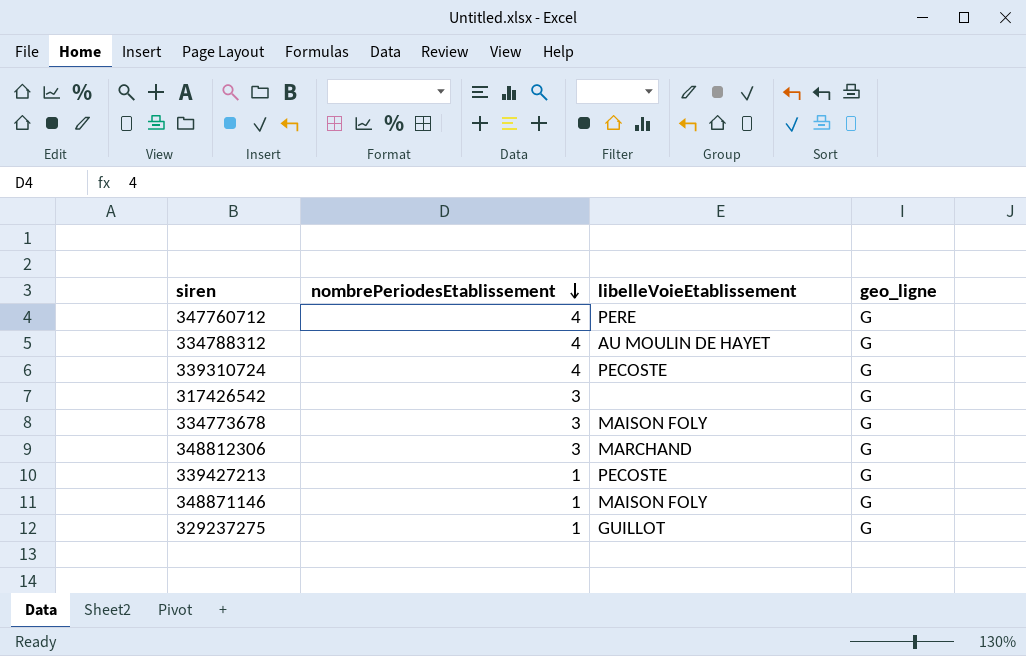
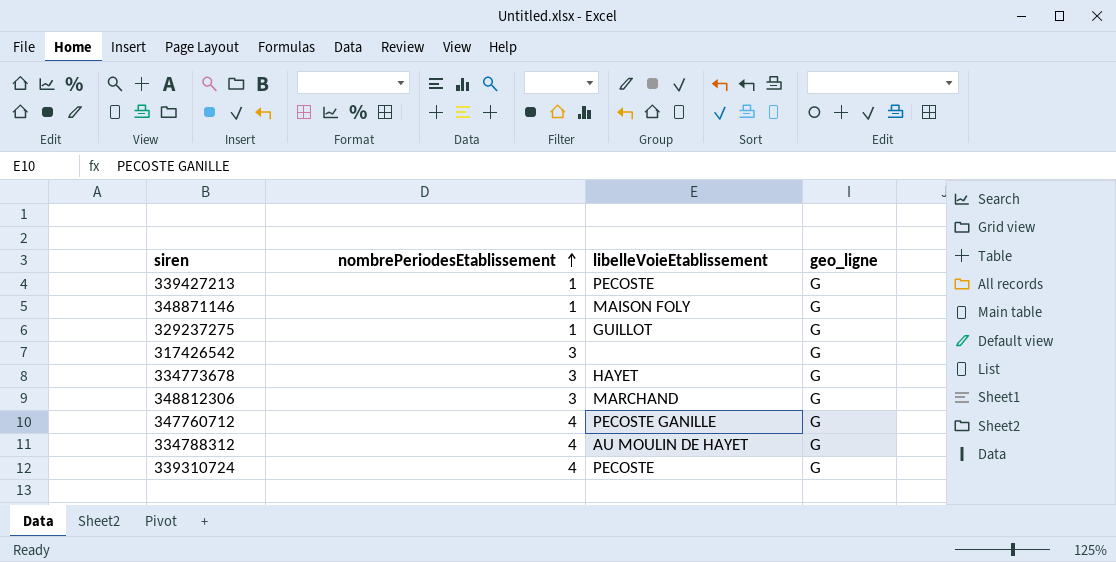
row order: nombrePeriodesEtablissement descending -> nombrePeriodesEtablissement ascending
334773678 | libelleVoieEtablissement: MAISON FOLY -> HAYET
347760712 | libelleVoieEtablissement: PERE -> PECOSTE GANILLE

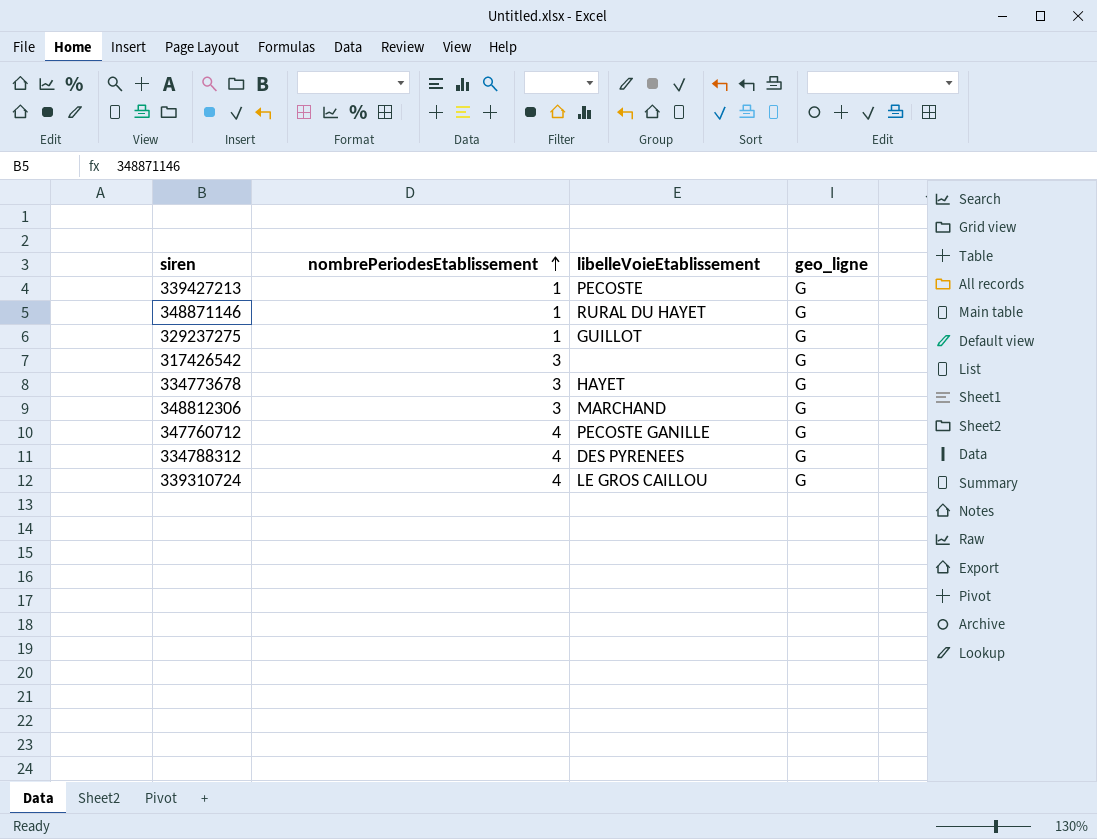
348871146 | libelleVoieEtablissement: MAISON FOLY -> RURAL DU HAYET
334788312 | libelleVoieEtablissement: AU MOULIN DE HAYET -> DES PYRENEES
339310724 | libelleVoieEtablissement: PECOSTE -> LE GROS CAILLOU

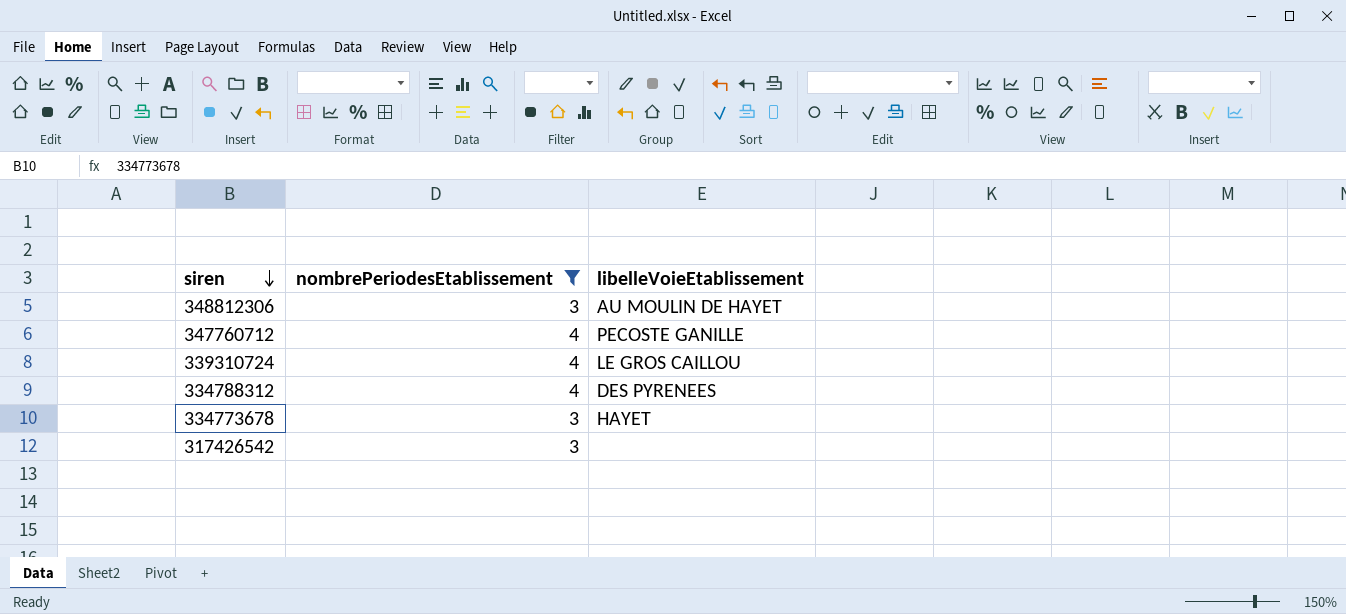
filter: none -> nombrePeriodesEtablissement != 1
row order: nombrePeriodesEtablissement ascending -> siren descending
column geo_ligne | position: 4 -> none
348812306 | libelleVoieEtablissement: MARCHAND -> AU MOULIN DE HAYET

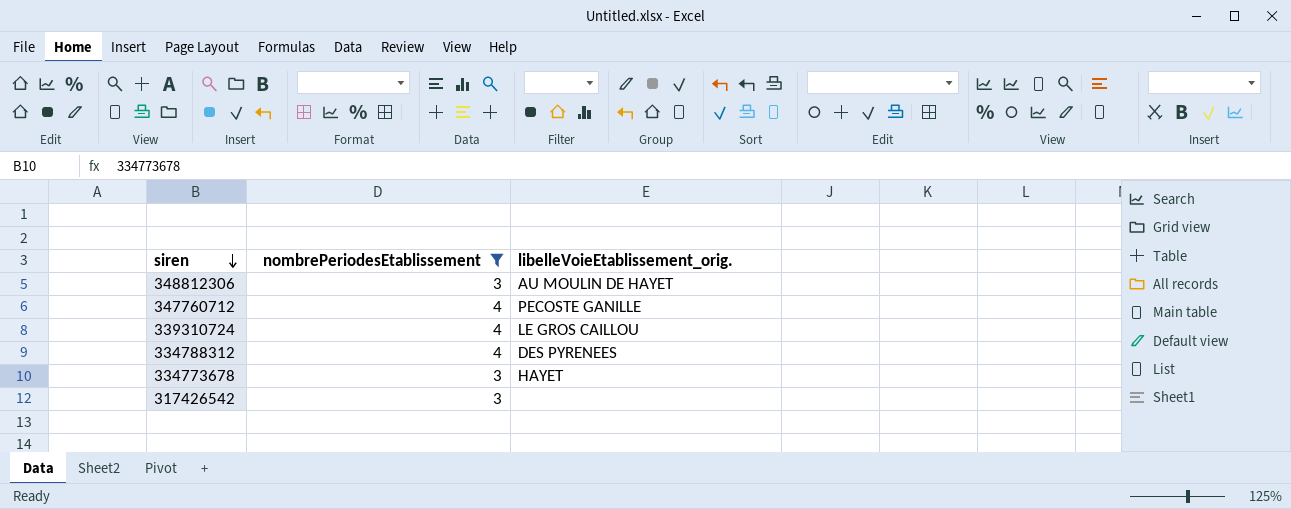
column name: libelleVoieEtablissement -> libelleVoieEtablissement_orig.

